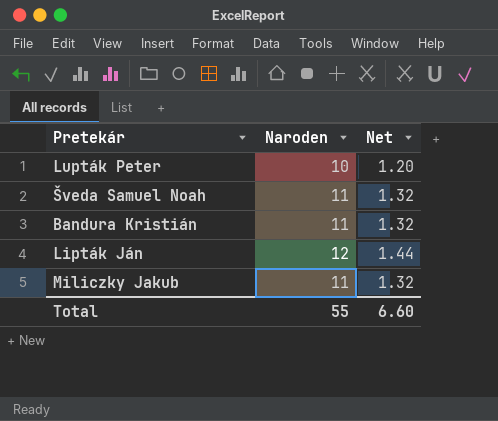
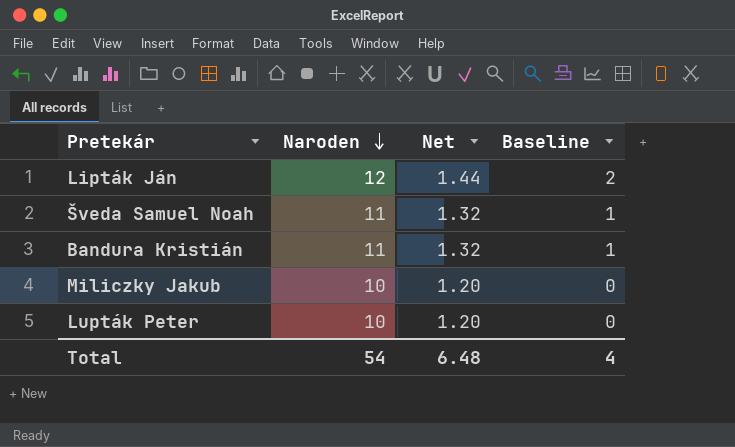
row order: none -> Naroden descending
column Baseline | formula: none -> [Naroden] - 10
Miliczky Jakub | Naroden: 11 -> 10
Miliczky Jakub | Net: 1.32 -> 1.20
Total | Naroden: 55 -> 54
Total | Net: 6.60 -> 6.48

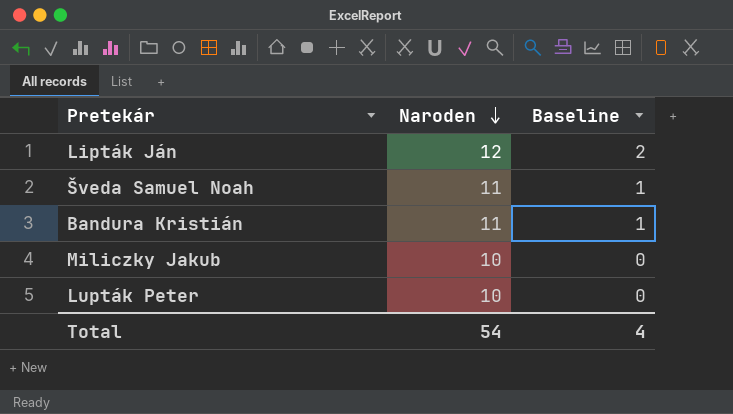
column Net | formula: [Naroden] * 0.12 -> none

